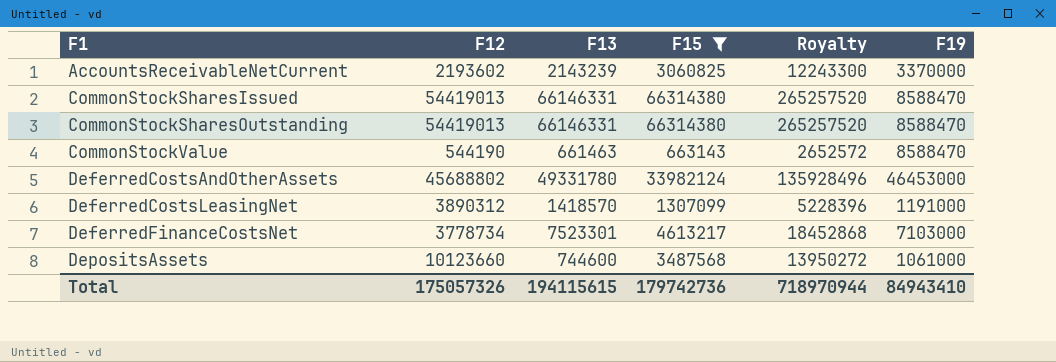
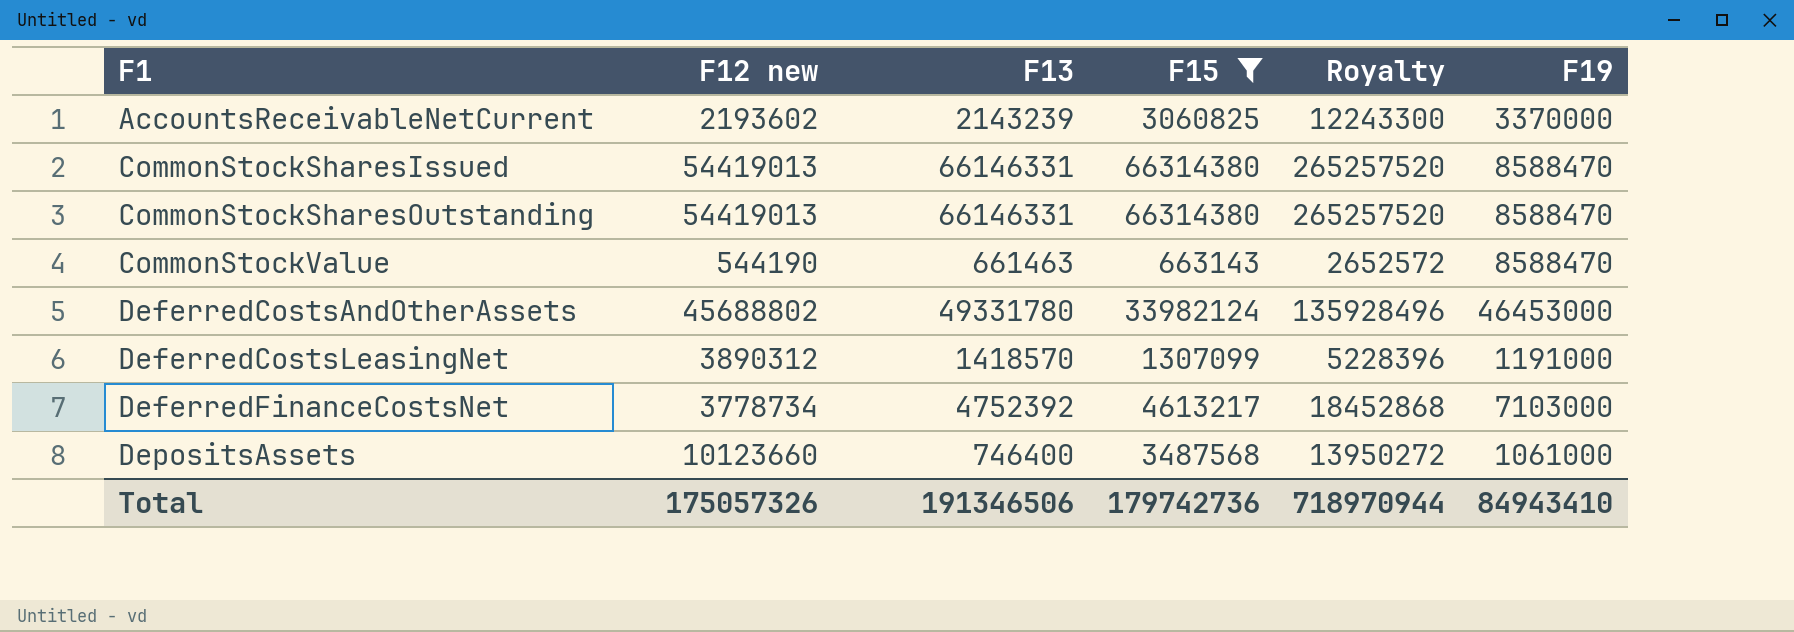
column name: F12 -> F12 new
DeferredFinanceCostsNet | F13: 7523301 -> 4752392
DepositsAssets | F13: 744600 -> 746400
Total | F13: 194115615 -> 191346506

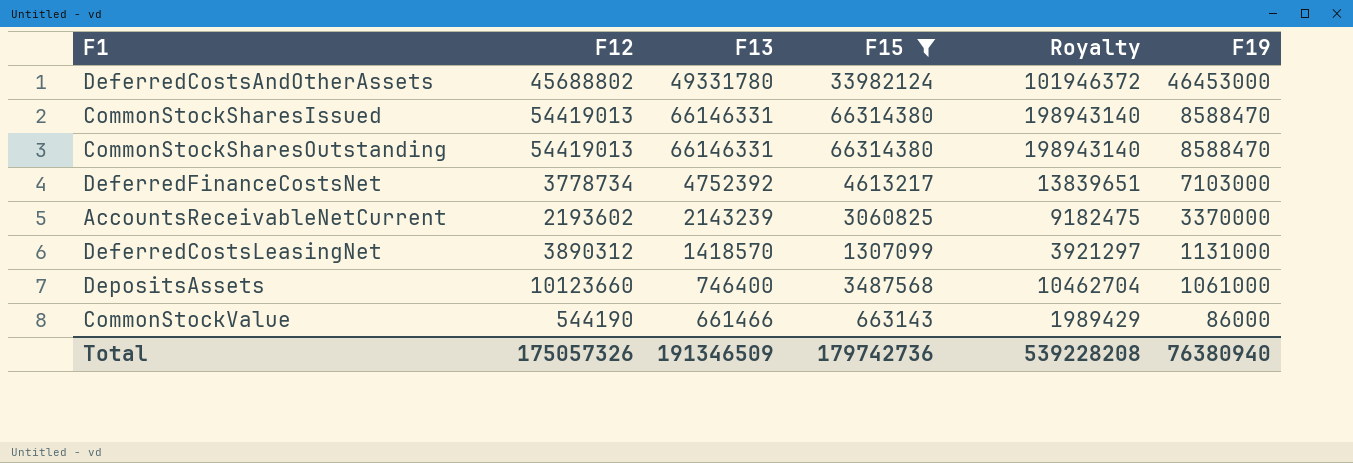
row order: F1 ascending -> F19 descending
column name: F12 new -> F12
column Royalty | formula: [F15] * 4 -> [F15] * 3
DeferredCostsLeasingNet | F19: 1191000 -> 1131000
CommonStockValue | F13: 661463 -> 661466
CommonStockValue | F19: 8588470 -> 86000
Total | F13: 191346506 -> 191346509
Total | Royalty: 718970944 -> 539228208
Total | F19: 84943410 -> 76380940

